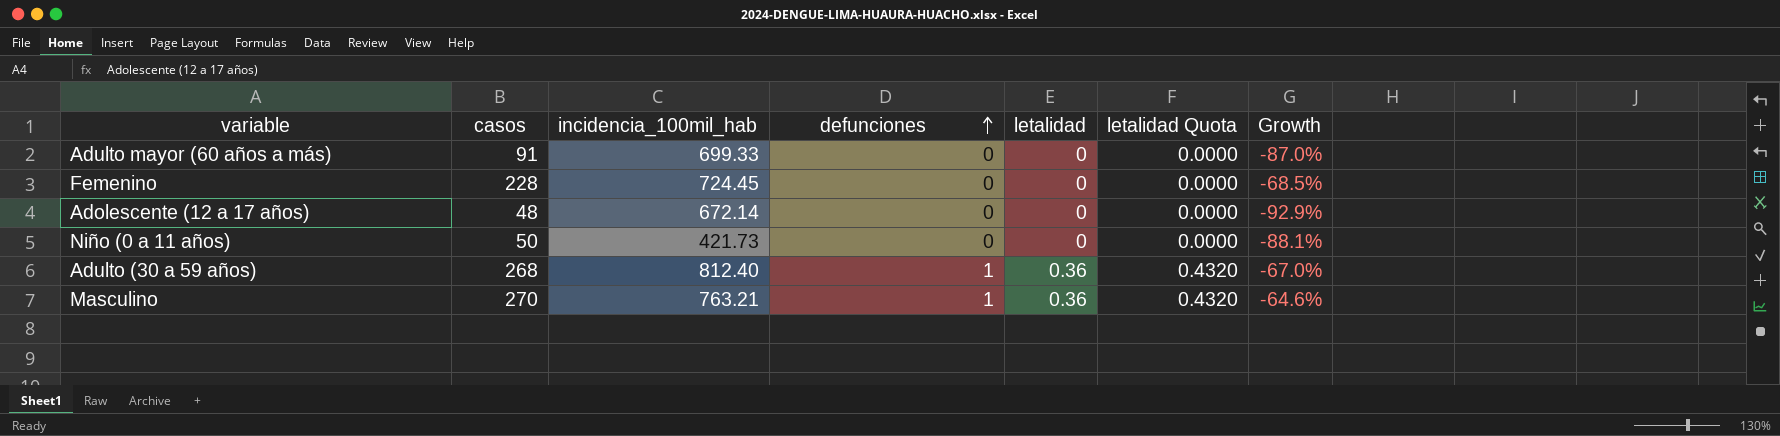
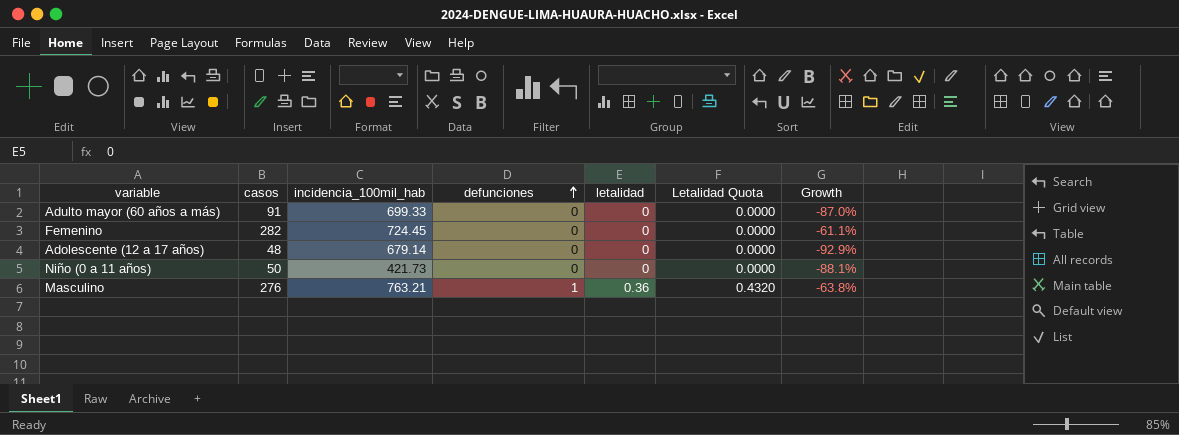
column name: letalidad Quota -> Letalidad Quota
row Adulto (30 a 59 años): 268 | 812.40 | 1 | 0.36 | 0.4320 | -67.0% -> none
Femenino | casos: 228 -> 282
Femenino | Growth: -68.5% -> -61.1%
Adolescente (12 a 17 años) | incidencia_100mil_hab: 672.14 -> 679.14
Masculino | casos: 270 -> 276
Masculino | Growth: -64.6% -> -63.8%

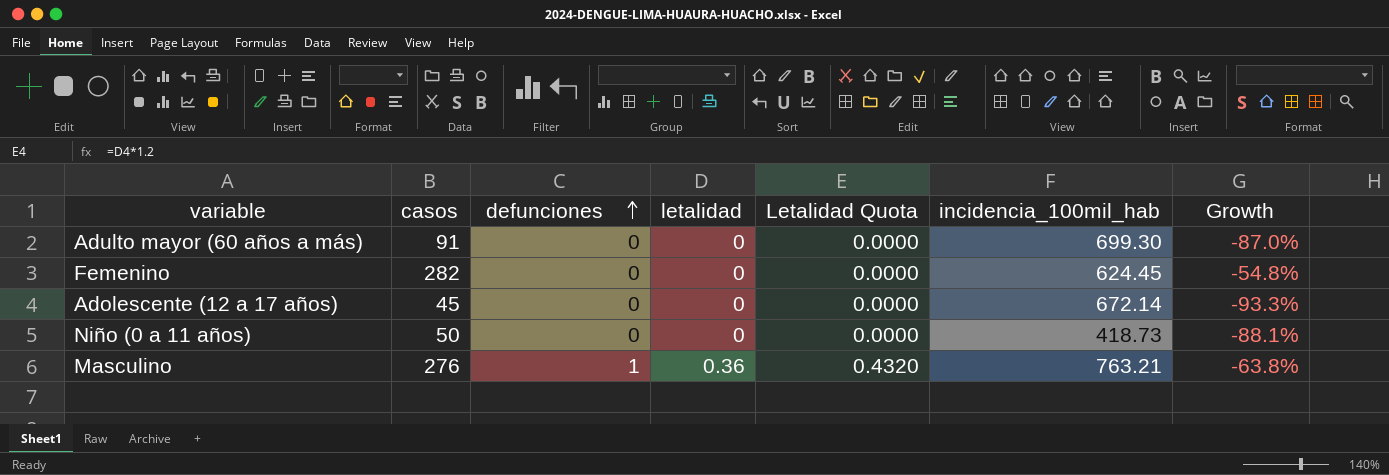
column incidencia_100mil_hab | position: 3 -> 6
Adulto mayor (60 años a más) | incidencia_100mil_hab: 699.33 -> 699.30
Femenino | incidencia_100mil_hab: 724.45 -> 624.45
Femenino | Growth: -61.1% -> -54.8%
Adolescente (12 a 17 años) | casos: 48 -> 45
Adolescente (12 a 17 años) | incidencia_100mil_hab: 679.14 -> 672.14
Adolescente (12 a 17 años) | Growth: -92.9% -> -93.3%
Niño (0 a 11 años) | incidencia_100mil_hab: 421.73 -> 418.73

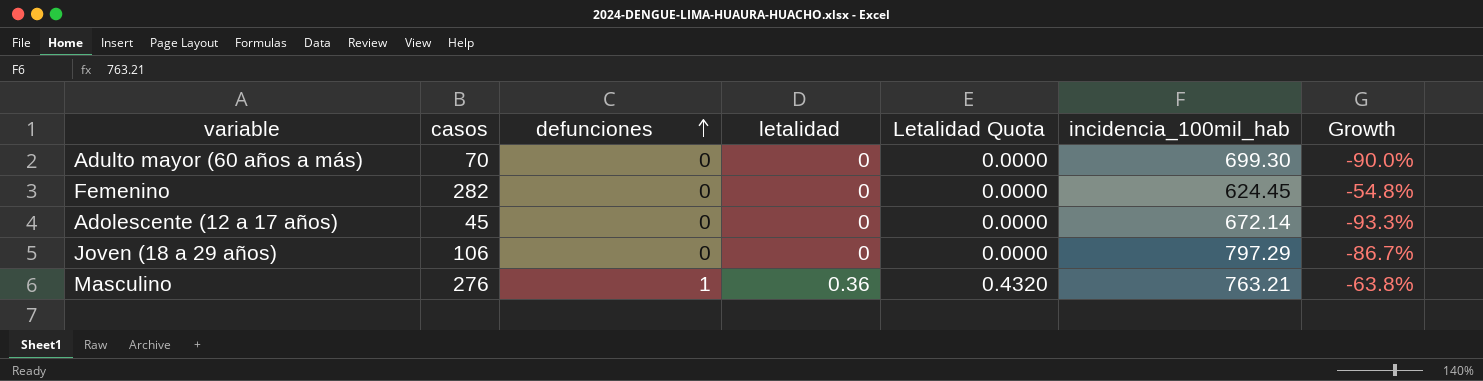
row Niño (0 a 11 años): 50 | 0 | 0 | 0.0000 | 418.73 | -88.1% -> none
Adulto mayor (60 años a más) | casos: 91 -> 70
Adulto mayor (60 años a más) | Growth: -87.0% -> -90.0%
row Joven (18 a 29 años): none -> 106 | 0 | 0 | 0.0000 | 797.29 | -86.7%

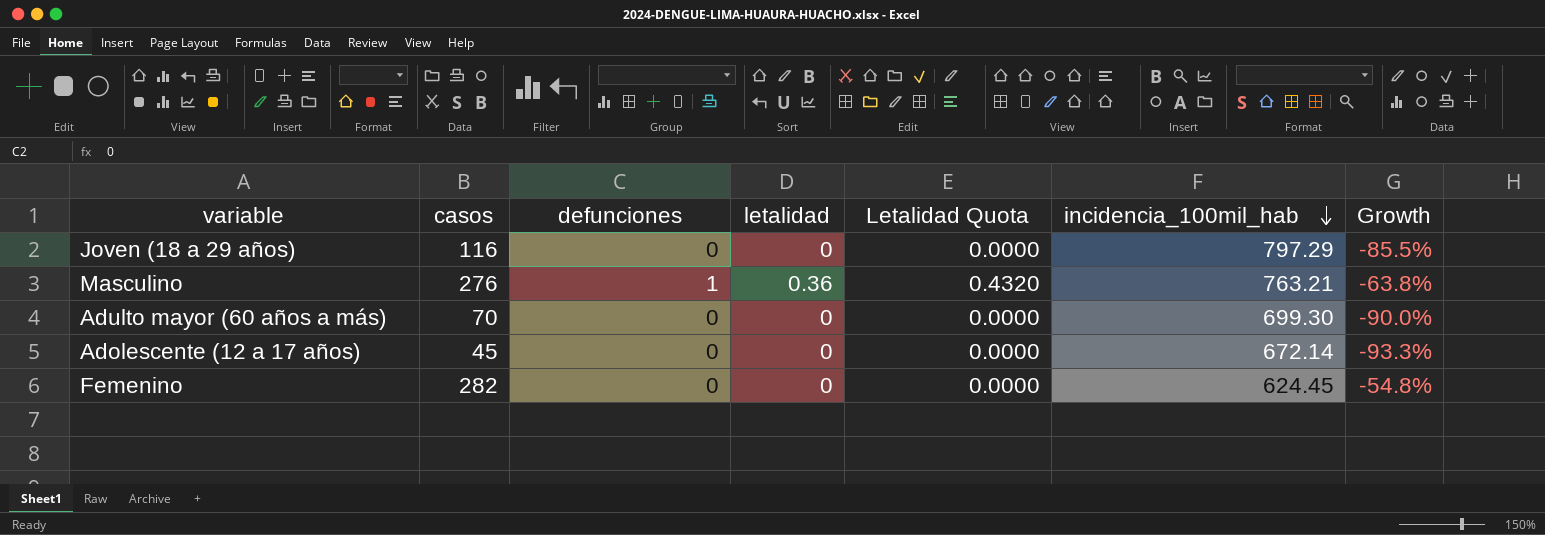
row order: defunciones ascending -> incidencia_100mil_hab descending
Joven (18 a 29 años) | casos: 106 -> 116
Joven (18 a 29 años) | Growth: -86.7% -> -85.5%

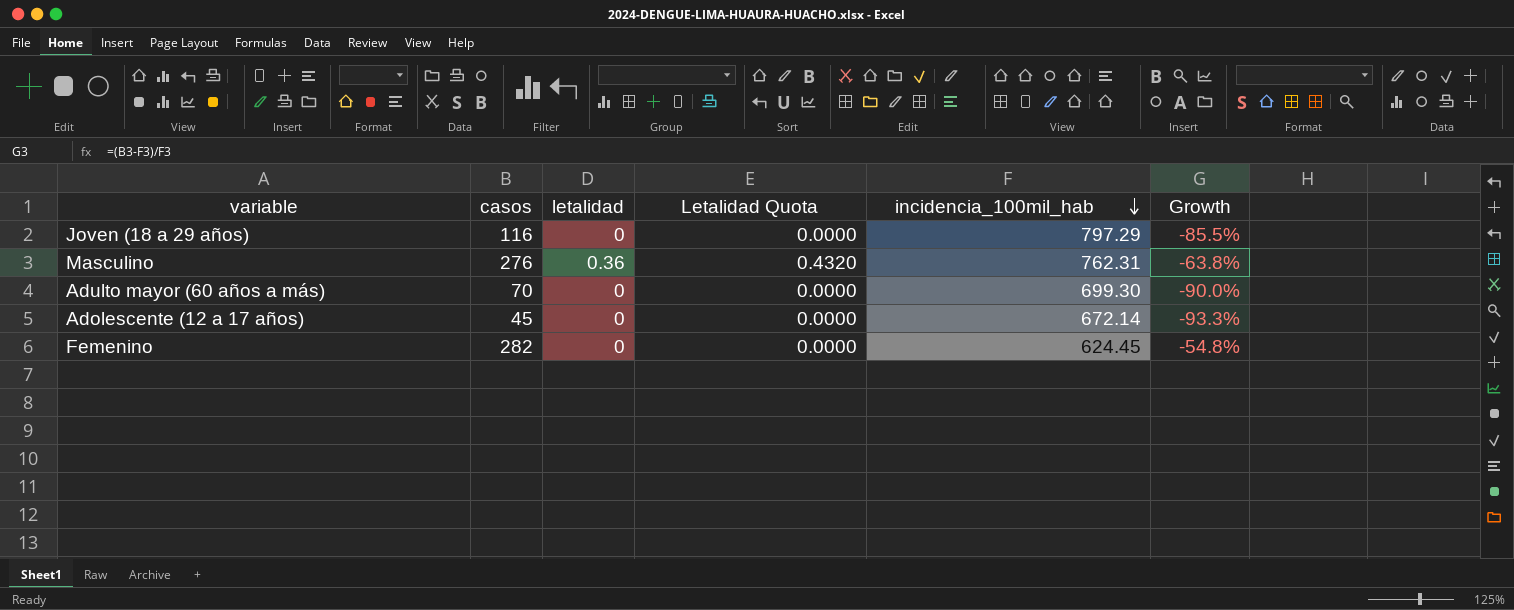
column defunciones | position: 3 -> none
Masculino | incidencia_100mil_hab: 763.21 -> 762.31

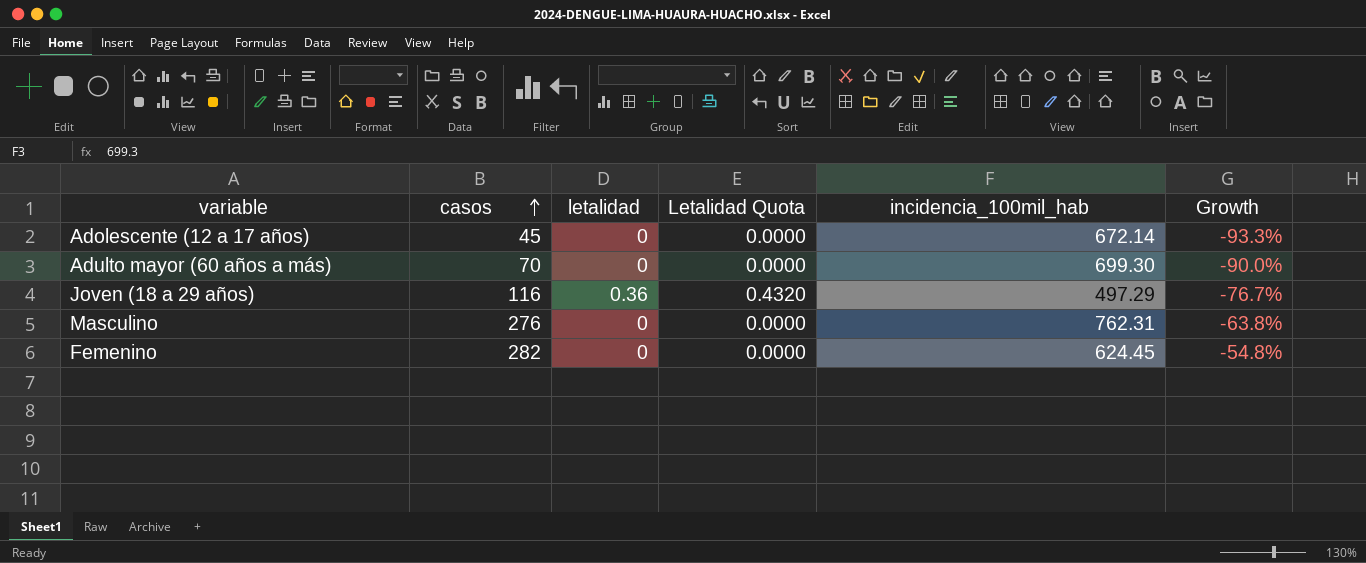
row order: incidencia_100mil_hab descending -> casos ascending
Joven (18 a 29 años) | letalidad: 0 -> 0.36
Joven (18 a 29 años) | Letalidad Quota: 0.0000 -> 0.4320
Joven (18 a 29 años) | incidencia_100mil_hab: 797.29 -> 497.29
Joven (18 a 29 años) | Growth: -85.5% -> -76.7%
Masculino | letalidad: 0.36 -> 0
Masculino | Letalidad Quota: 0.4320 -> 0.0000

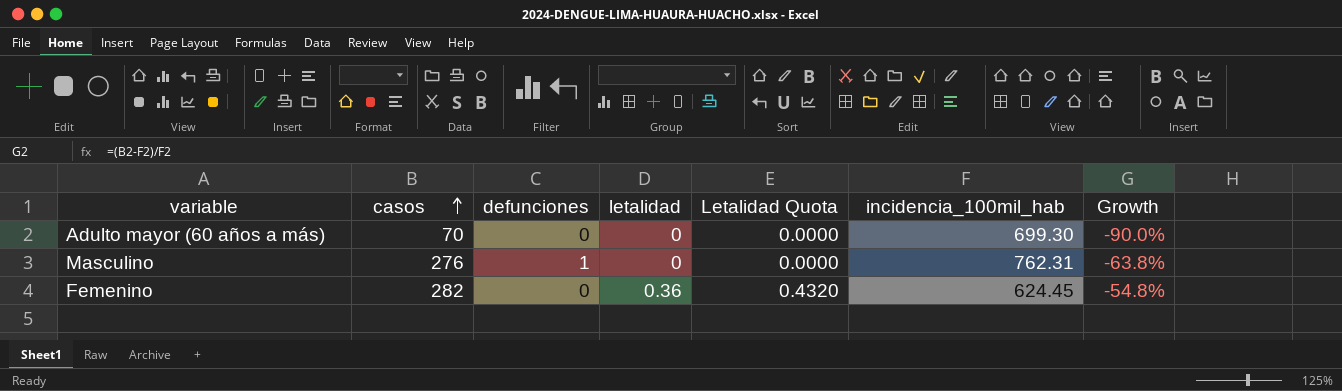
column defunciones | position: none -> 3
row Adolescente (12 a 17 años): 45 | 0 | 0.0000 | 672.14 | -93.3% -> none
row Joven (18 a 29 años): 116 | 0.36 | 0.4320 | 497.29 | -76.7% -> none
Femenino | letalidad: 0 -> 0.36
Femenino | Letalidad Quota: 0.0000 -> 0.4320

